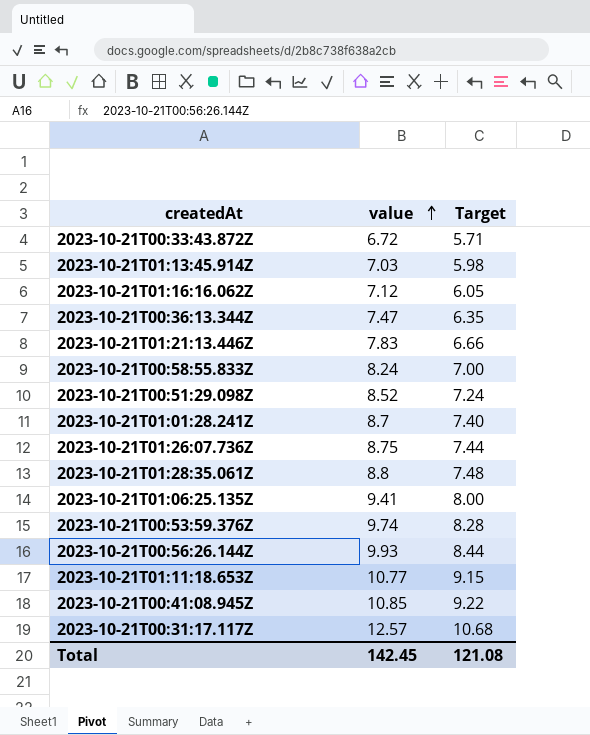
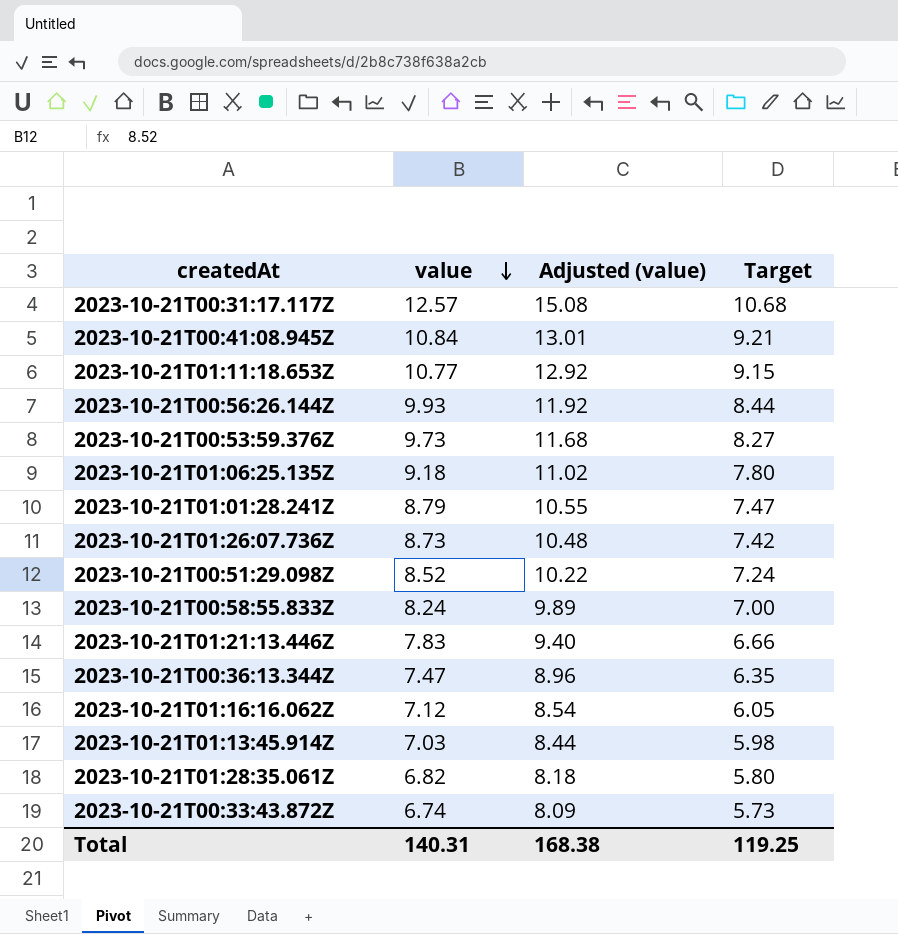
row order: value ascending -> value descending
column Adjusted (value) | formula: none -> [value] * 1.2
2023-10-21T00:41:08.945Z | value: 10.85 -> 10.84
2023-10-21T00:41:08.945Z | Target: 9.22 -> 9.21
2023-10-21T00:53:59.376Z | value: 9.74 -> 9.73
2023-10-21T00:53:59.376Z | Target: 8.28 -> 8.27
2023-10-21T01:06:25.135Z | value: 9.41 -> 9.18
2023-10-21T01:06:25.135Z | Target: 8.00 -> 7.80
2023-10-21T01:01:28.241Z | value: 8.7 -> 8.79
2023-10-21T01:01:28.241Z | Target: 7.40 -> 7.47
2023-10-21T01:26:07.736Z | value: 8.75 -> 8.73
2023-10-21T01:26:07.736Z | Target: 7.44 -> 7.42
2023-10-21T01:28:35.061Z | value: 8.8 -> 6.82
2023-10-21T01:28:35.061Z | Target: 7.48 -> 5.80
2023-10-21T00:33:43.872Z | value: 6.72 -> 6.74
2023-10-21T00:33:43.872Z | Target: 5.71 -> 5.73
Total | value: 142.45 -> 140.31
Total | Target: 121.08 -> 119.25

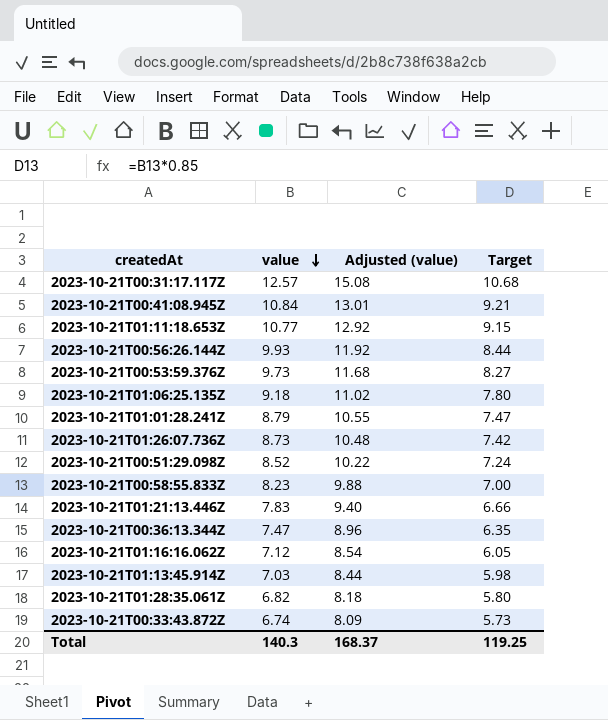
2023-10-21T00:58:55.833Z | value: 8.24 -> 8.23
2023-10-21T00:58:55.833Z | Adjusted (value): 9.89 -> 9.88
Total | value: 140.31 -> 140.3
Total | Adjusted (value): 168.38 -> 168.37

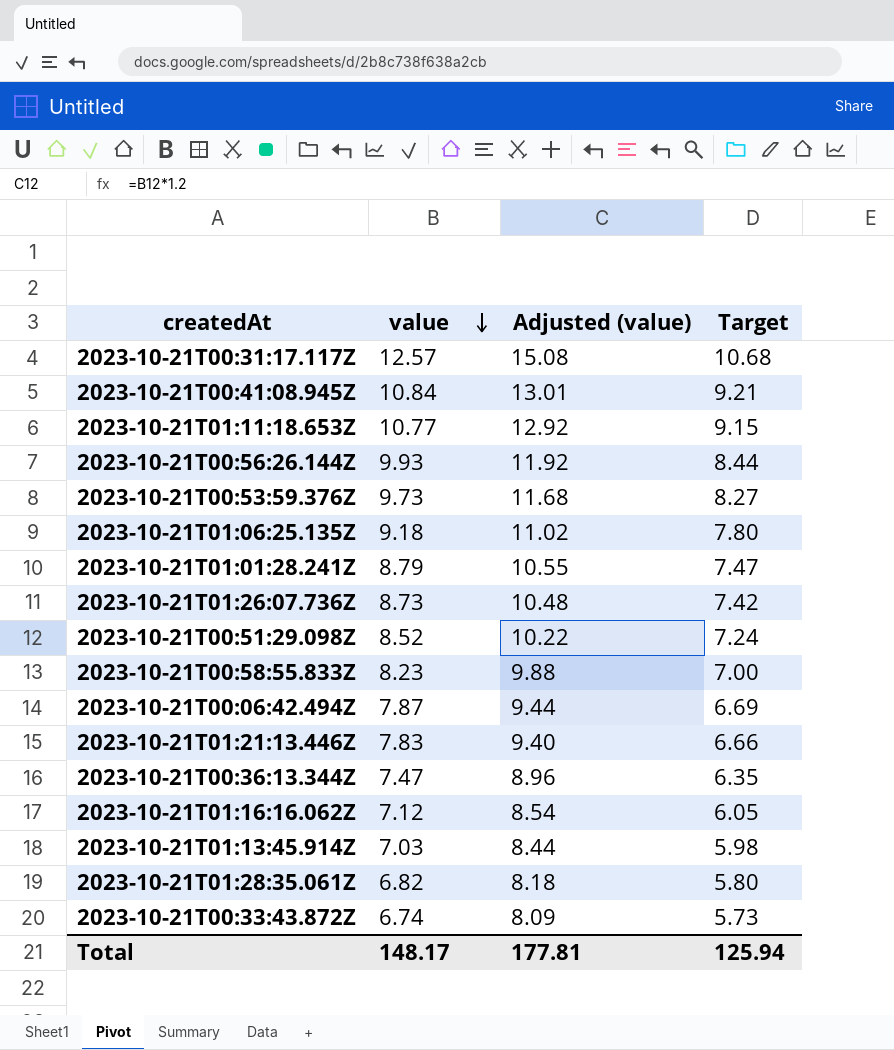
row 2023-10-21T00:06:42.494Z: none -> 7.87 | 9.44 | 6.69
Total | value: 140.3 -> 148.17
Total | Adjusted (value): 168.37 -> 177.81
Total | Target: 119.25 -> 125.94

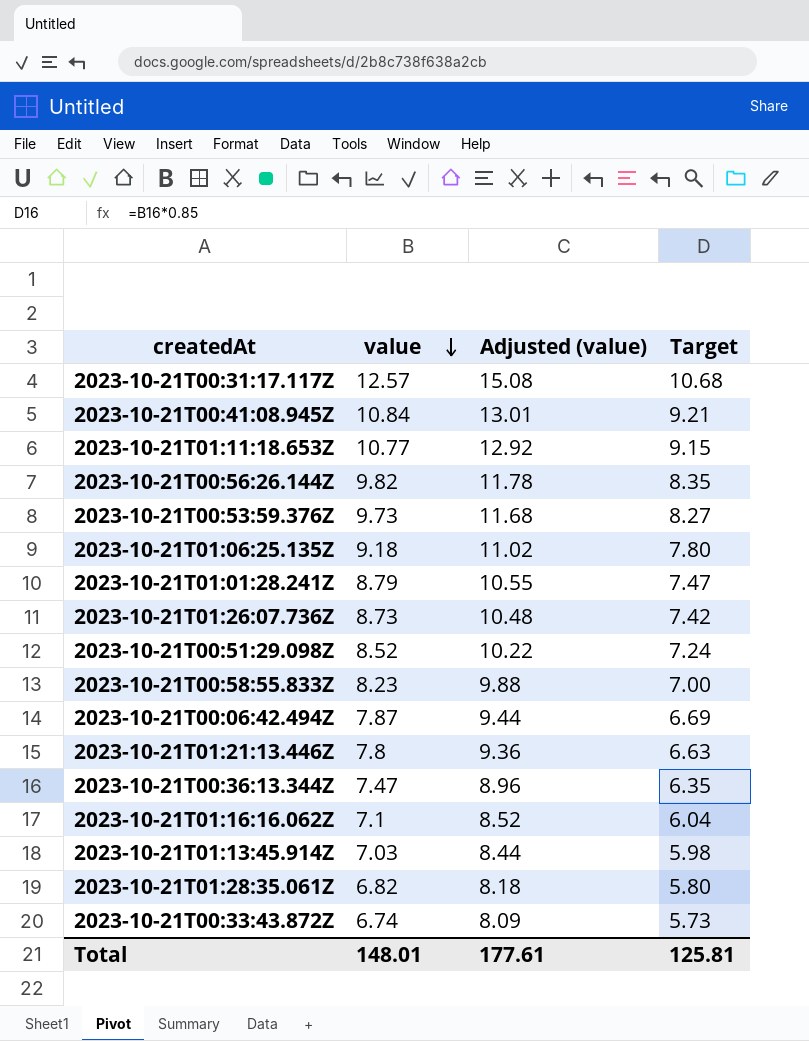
2023-10-21T00:56:26.144Z | value: 9.93 -> 9.82
2023-10-21T00:56:26.144Z | Adjusted (value): 11.92 -> 11.78
2023-10-21T00:56:26.144Z | Target: 8.44 -> 8.35
2023-10-21T01:21:13.446Z | value: 7.83 -> 7.8
2023-10-21T01:21:13.446Z | Adjusted (value): 9.40 -> 9.36
2023-10-21T01:21:13.446Z | Target: 6.66 -> 6.63
2023-10-21T01:16:16.062Z | value: 7.12 -> 7.1
2023-10-21T01:16:16.062Z | Adjusted (value): 8.54 -> 8.52
2023-10-21T01:16:16.062Z | Target: 6.05 -> 6.04
Total | value: 148.17 -> 148.01
Total | Adjusted (value): 177.81 -> 177.61
Total | Target: 125.94 -> 125.81

